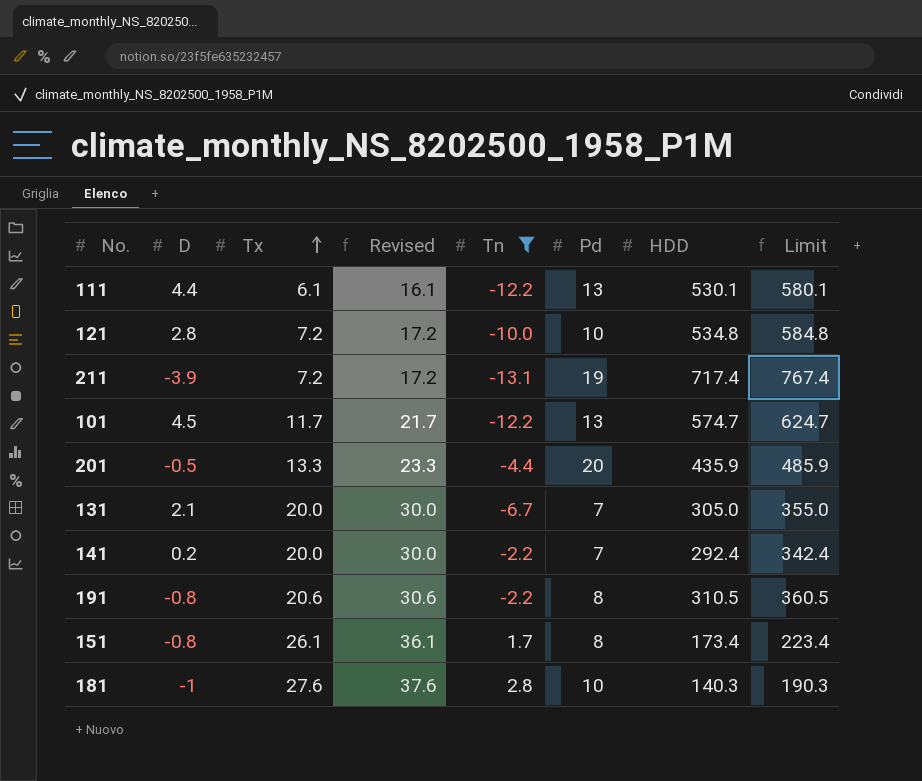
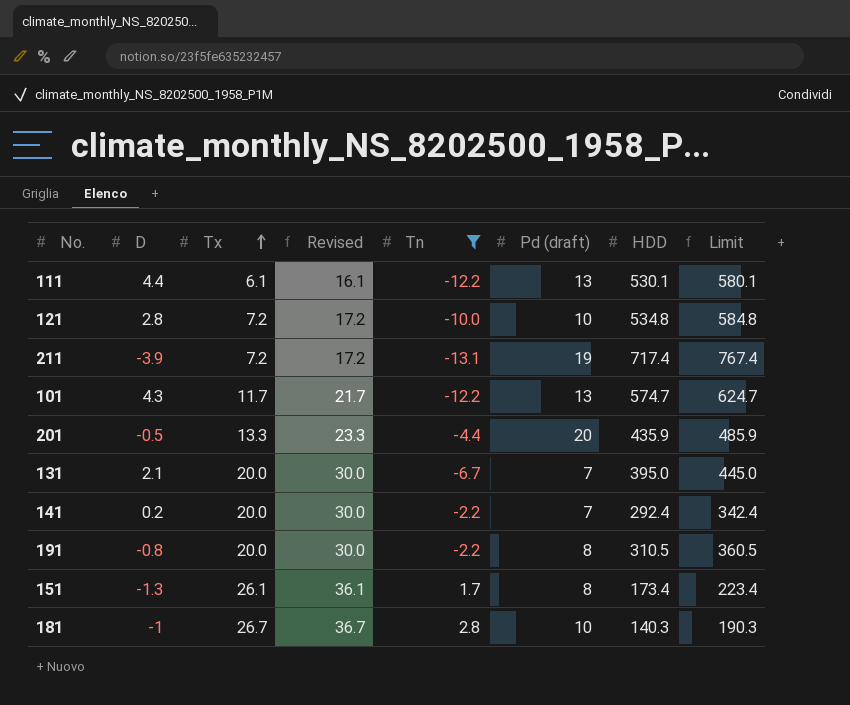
column name: Pd -> Pd (draft)
101 | D: 4.5 -> 4.3
131 | HDD: 305.0 -> 395.0
131 | Limit: 355.0 -> 445.0
191 | Tx: 20.6 -> 20.0
191 | Revised: 30.6 -> 30.0
151 | D: -0.8 -> -1.3
181 | Tx: 27.6 -> 26.7
181 | Revised: 37.6 -> 36.7

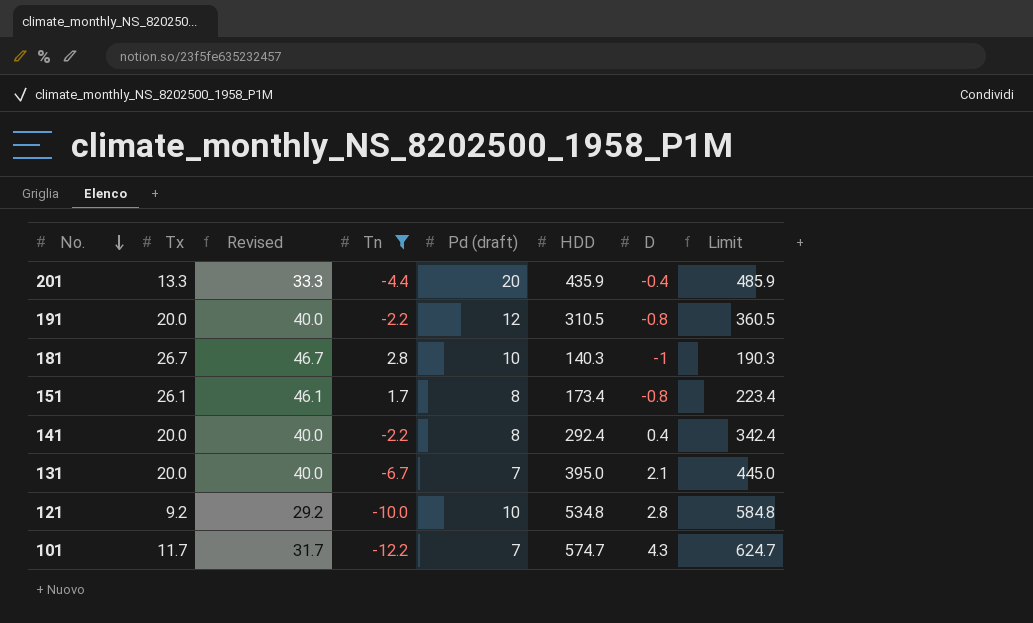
row order: Tx ascending -> No. descending
column Revised | formula: [Tx] + 10 -> [Tx] + 20
column D | position: 2 -> 7
row 111: 4.4 | 6.1 | 16.1 | -12.2 | 13 | 530.1 | 580.1 -> none
row 211: -3.9 | 7.2 | 17.2 | -13.1 | 19 | 717.4 | 767.4 -> none
201 | D: -0.5 -> -0.4
191 | Pd (draft): 8 -> 12
151 | D: -1.3 -> -0.8
141 | Pd (draft): 7 -> 8
141 | D: 0.2 -> 0.4
121 | Tx: 7.2 -> 9.2
101 | Pd (draft): 13 -> 7

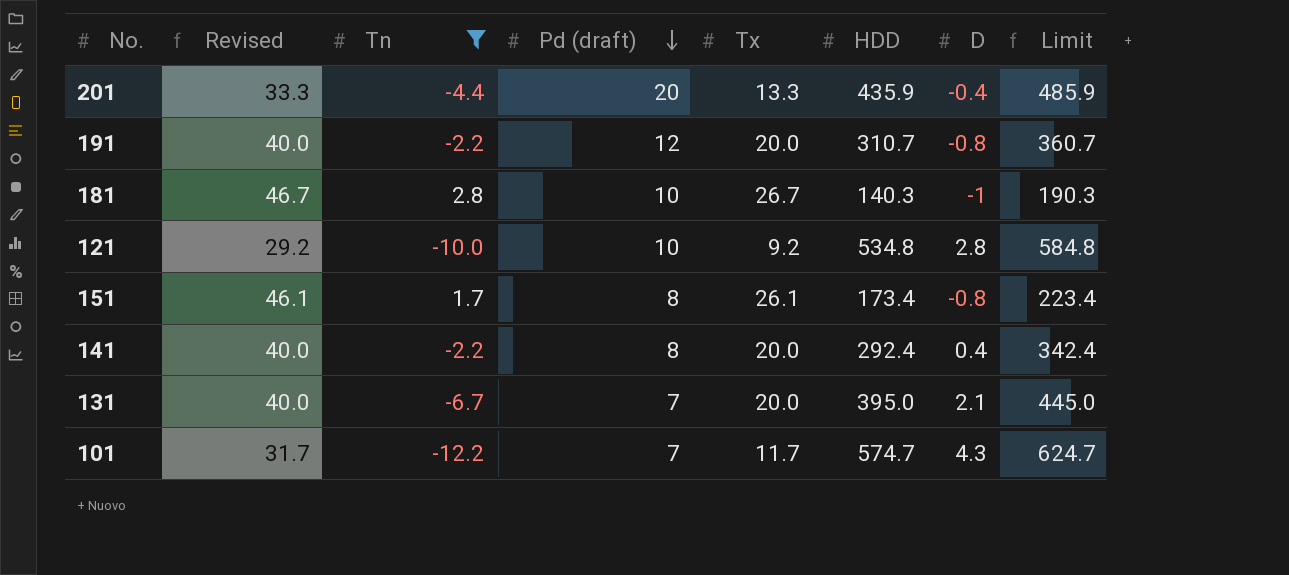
row order: No. descending -> Pd (draft) descending
column Tx | position: 2 -> 5
191 | HDD: 310.5 -> 310.7
191 | Limit: 360.5 -> 360.7

